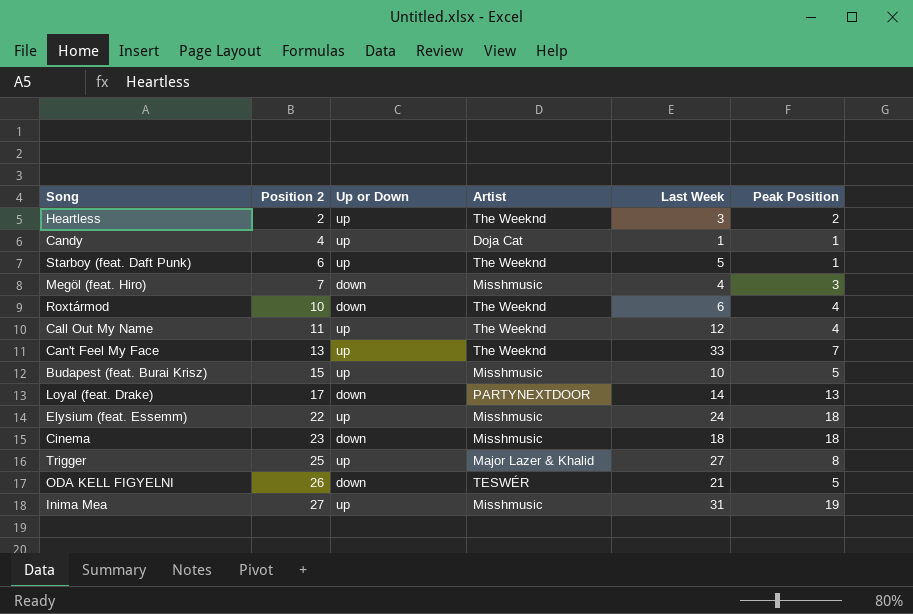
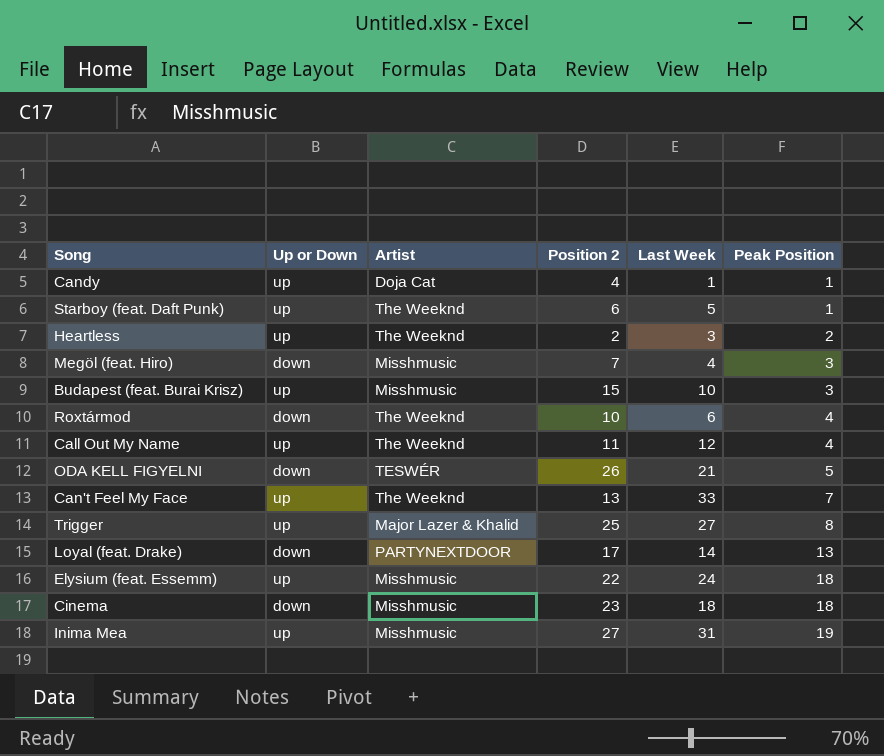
row order: Position 2 ascending -> Peak Position ascending
column Position 2 | position: 2 -> 4
Budapest (feat. Burai Krisz) | Peak Position: 5 -> 3

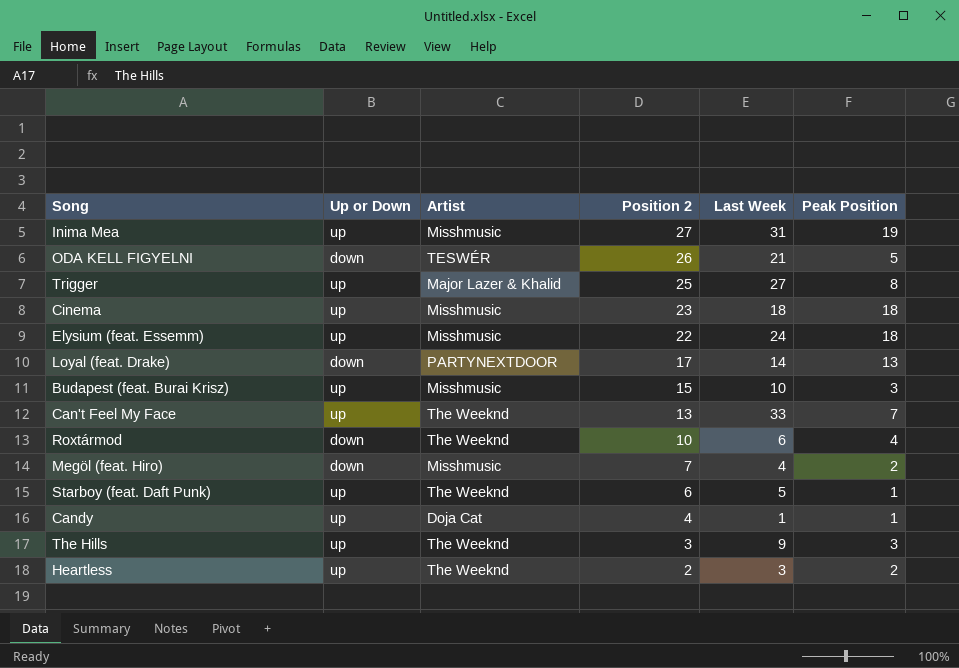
row order: Peak Position ascending -> Position 2 descending
row Call Out My Name: up | The Weeknd | 11 | 12 | 4 -> none
Cinema | Up or Down: down -> up
Megöl (feat. Hiro) | Peak Position: 3 -> 2
row The Hills: none -> up | The Weeknd | 3 | 9 | 3

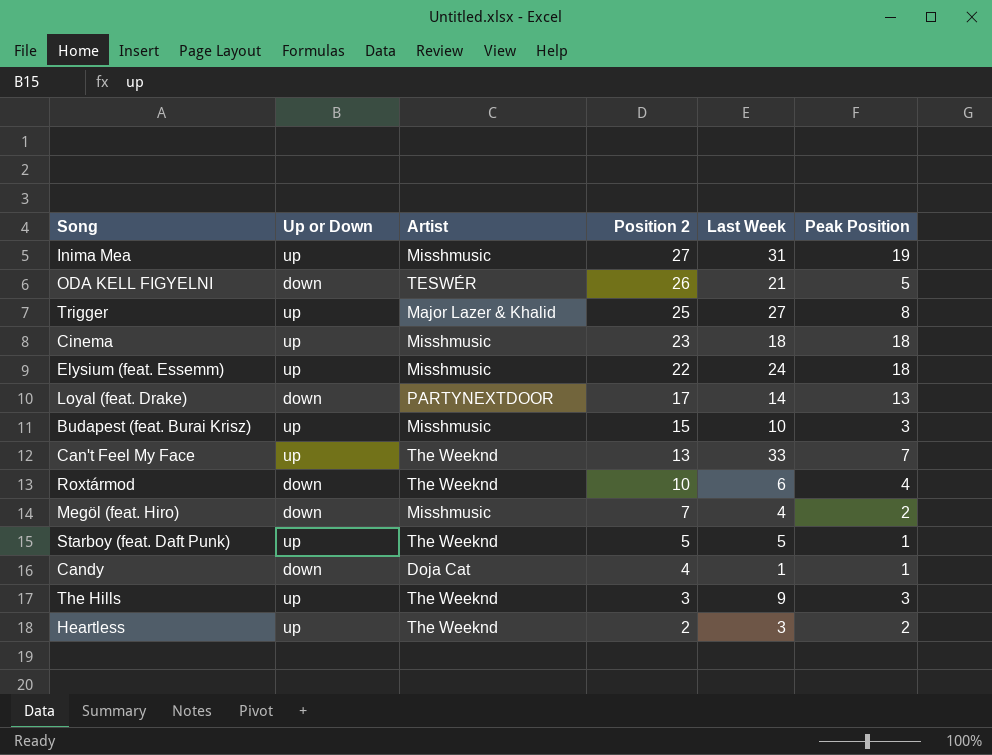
Starboy (feat. Daft Punk) | Position 2: 6 -> 5
Candy | Up or Down: up -> down

